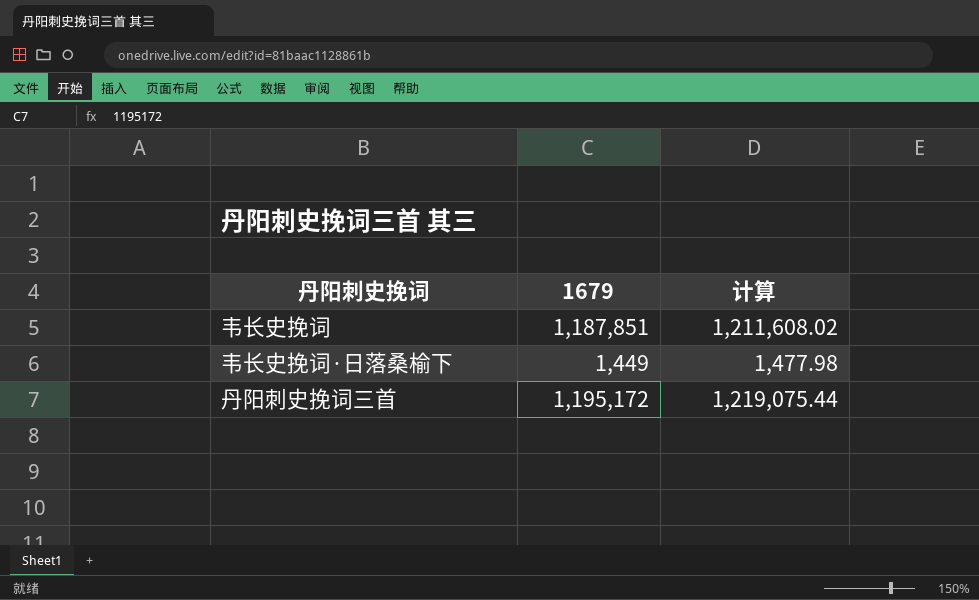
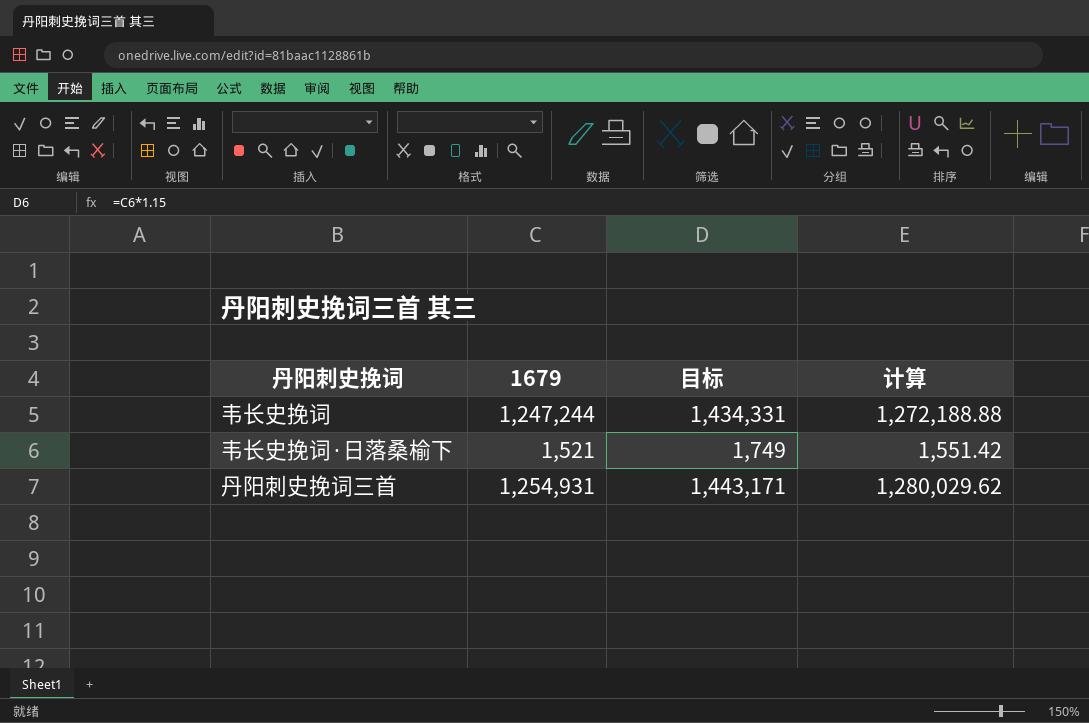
column 目标 | formula: none -> [1679] * 1.15
韦长史挽词 | 1679: 1,187,851 -> 1,247,244
韦长史挽词 | 计算: 1,211,608.02 -> 1,272,188.88
韦长史挽词·日落桑榆下 | 1679: 1,449 -> 1,521
韦长史挽词·日落桑榆下 | 计算: 1,477.98 -> 1,551.42
丹阳刺史挽词三首 | 1679: 1,195,172 -> 1,254,931
丹阳刺史挽词三首 | 计算: 1,219,075.44 -> 1,280,029.62

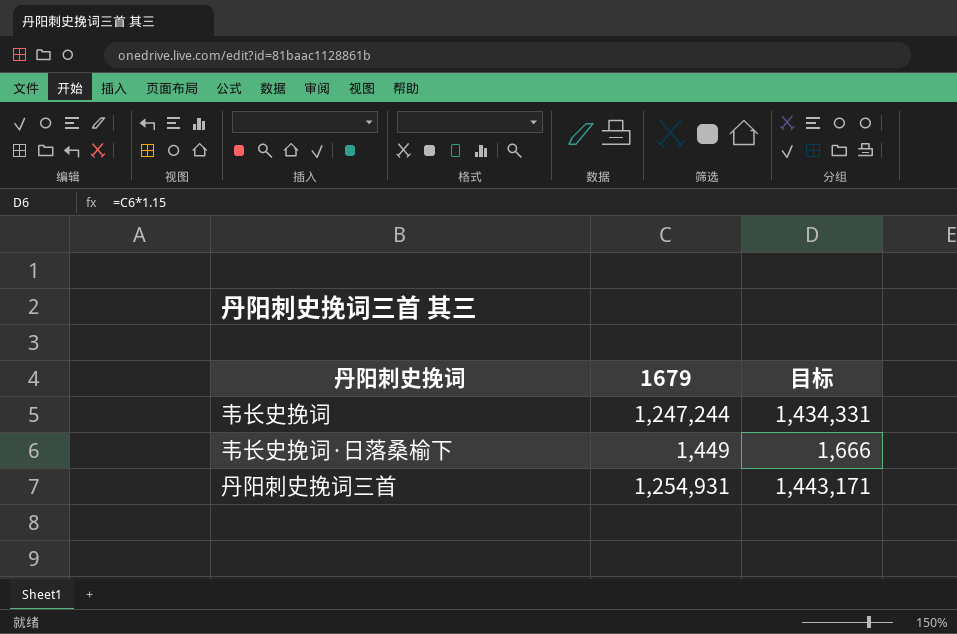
column 计算 | formula: [1679] * 1.02 -> none
韦长史挽词·日落桑榆下 | 1679: 1,521 -> 1,449
韦长史挽词·日落桑榆下 | 目标: 1,749 -> 1,666

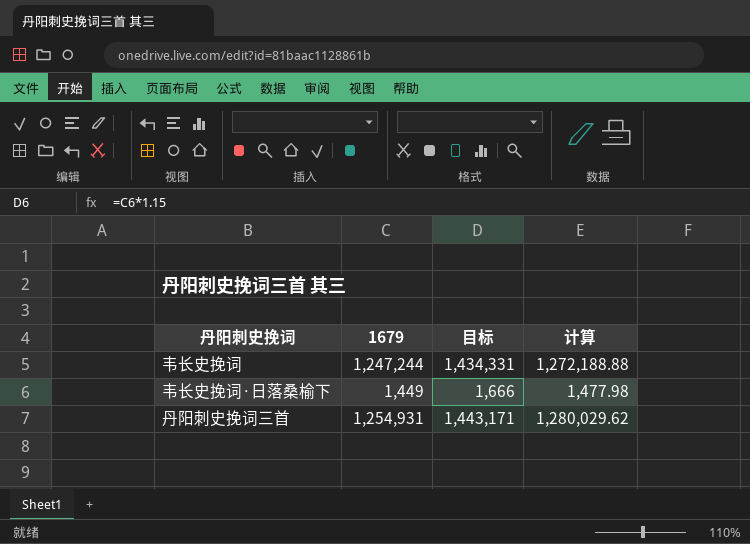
column 计算 | formula: none -> [1679] * 1.02

